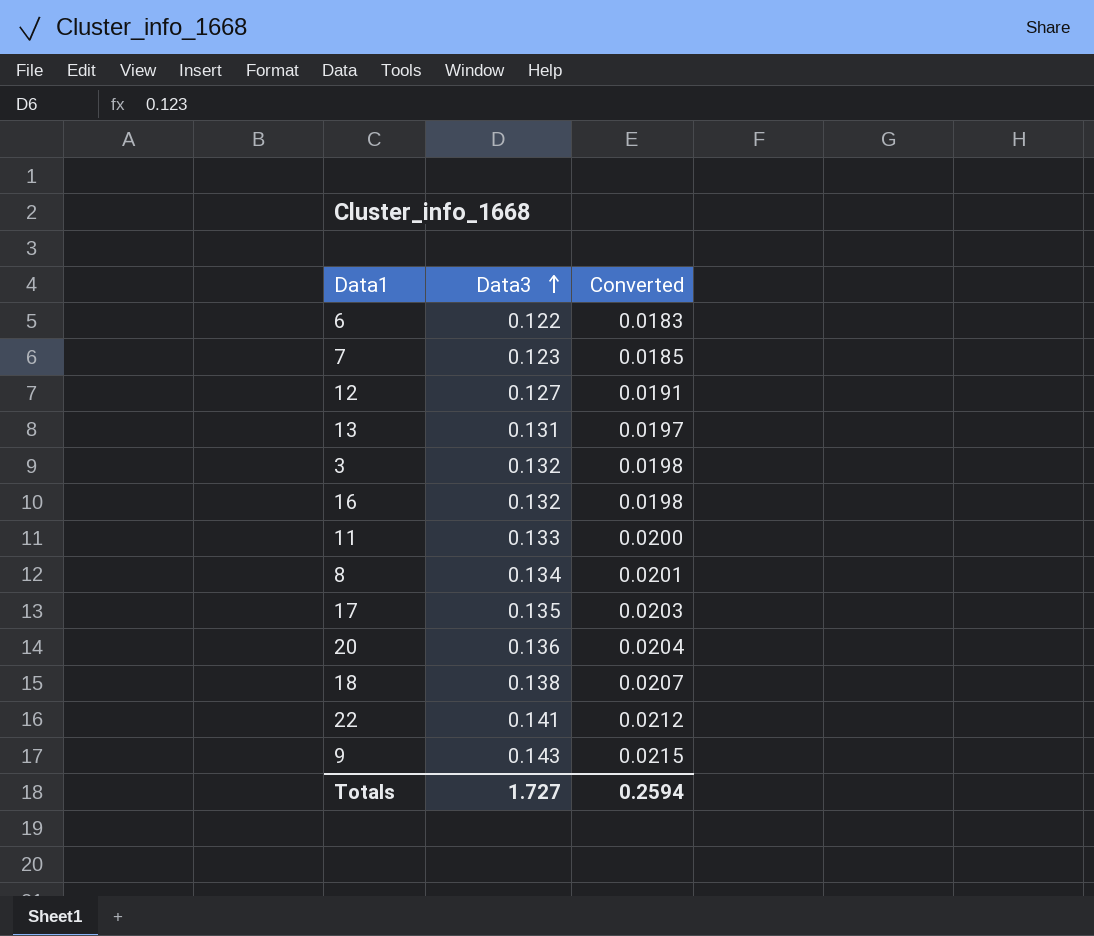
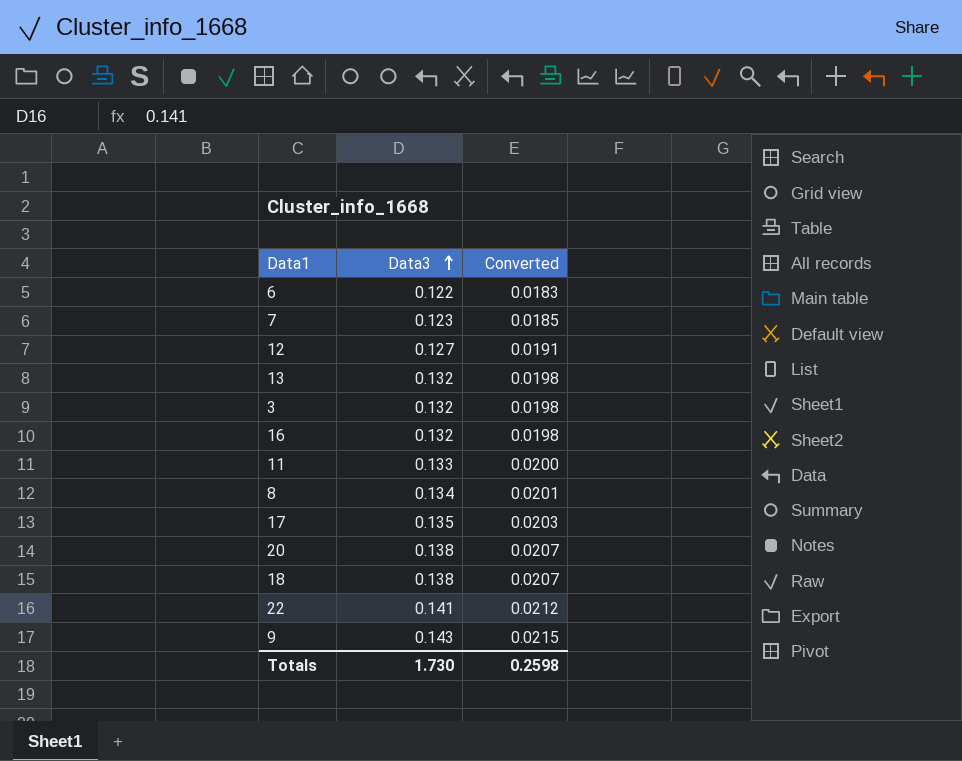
13 | Data3: 0.131 -> 0.132
13 | Converted: 0.0197 -> 0.0198
20 | Data3: 0.136 -> 0.138
20 | Converted: 0.0204 -> 0.0207
Totals | Data3: 1.727 -> 1.730
Totals | Converted: 0.2594 -> 0.2598

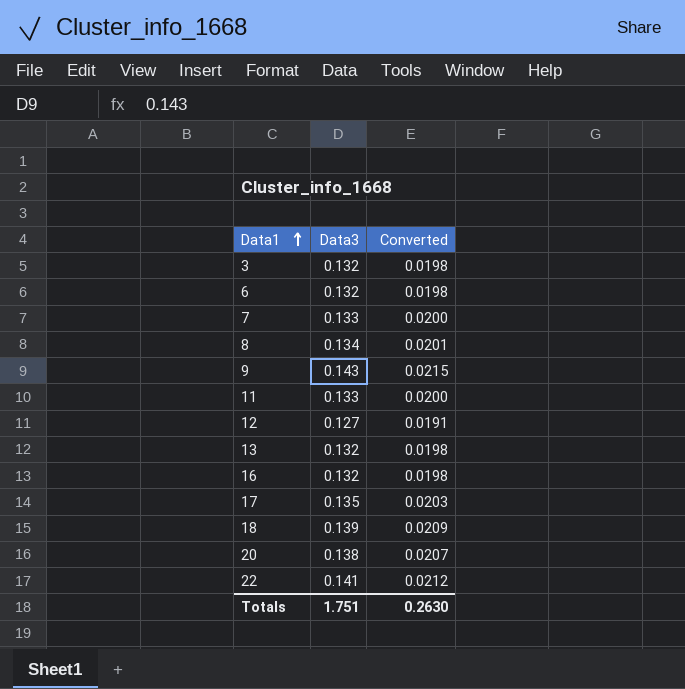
row order: Data3 ascending -> Data1 ascending
6 | Data3: 0.122 -> 0.132
6 | Converted: 0.0183 -> 0.0198
7 | Data3: 0.123 -> 0.133
7 | Converted: 0.0185 -> 0.0200
18 | Data3: 0.138 -> 0.139
18 | Converted: 0.0207 -> 0.0209
Totals | Data3: 1.730 -> 1.751
Totals | Converted: 0.2598 -> 0.2630

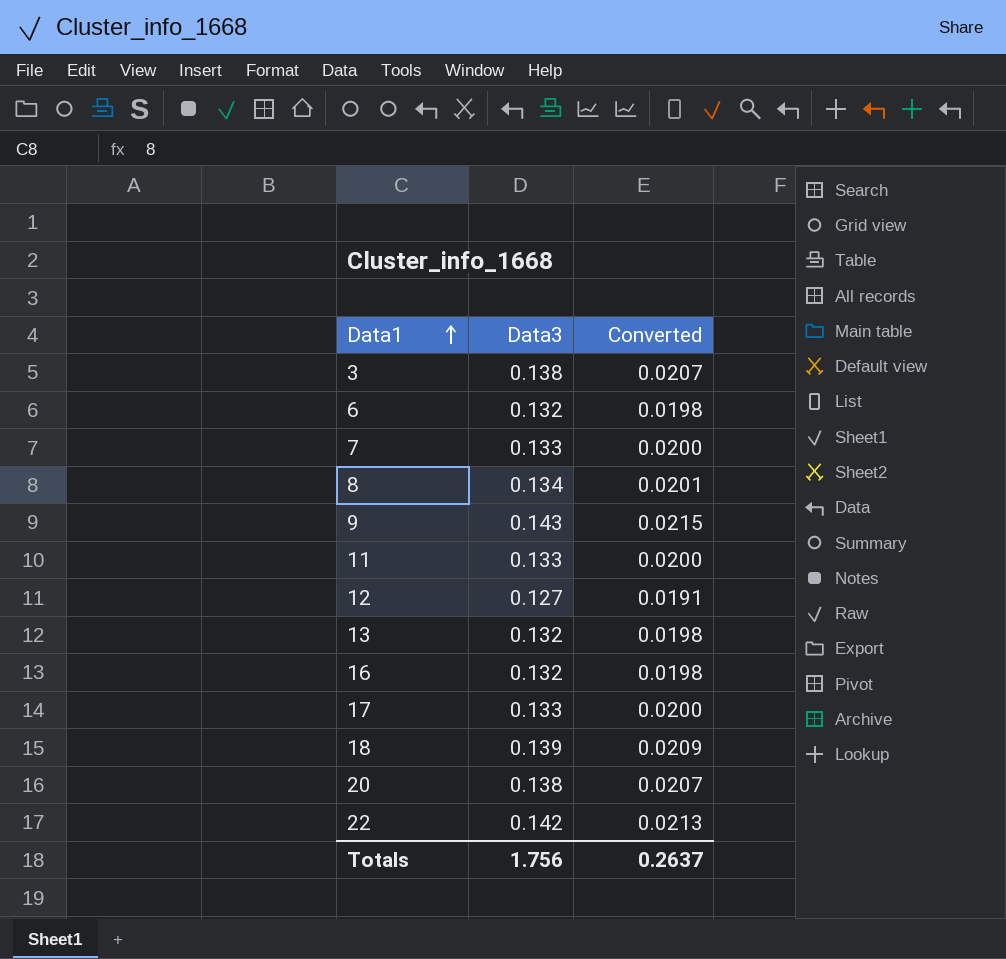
3 | Data3: 0.132 -> 0.138
3 | Converted: 0.0198 -> 0.0207
17 | Data3: 0.135 -> 0.133
17 | Converted: 0.0203 -> 0.0200
22 | Data3: 0.141 -> 0.142
22 | Converted: 0.0212 -> 0.0213
Totals | Data3: 1.751 -> 1.756
Totals | Converted: 0.2630 -> 0.2637

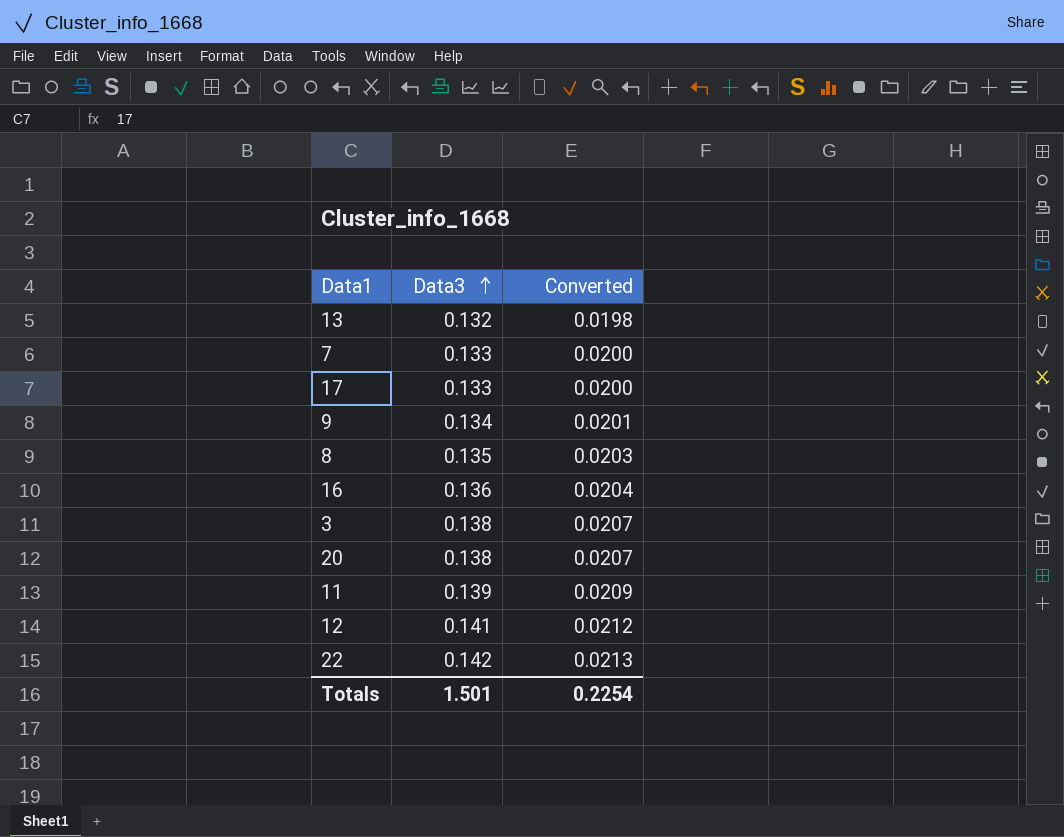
row order: Data1 ascending -> Data3 ascending
row 6: 0.132 | 0.0198 -> none
row 18: 0.139 | 0.0209 -> none
9 | Data3: 0.143 -> 0.134
9 | Converted: 0.0215 -> 0.0201
8 | Data3: 0.134 -> 0.135
8 | Converted: 0.0201 -> 0.0203
16 | Data3: 0.132 -> 0.136
16 | Converted: 0.0198 -> 0.0204
11 | Data3: 0.133 -> 0.139
11 | Converted: 0.0200 -> 0.0209
12 | Data3: 0.127 -> 0.141
12 | Converted: 0.0191 -> 0.0212
Totals | Data3: 1.756 -> 1.501
Totals | Converted: 0.2637 -> 0.2254

